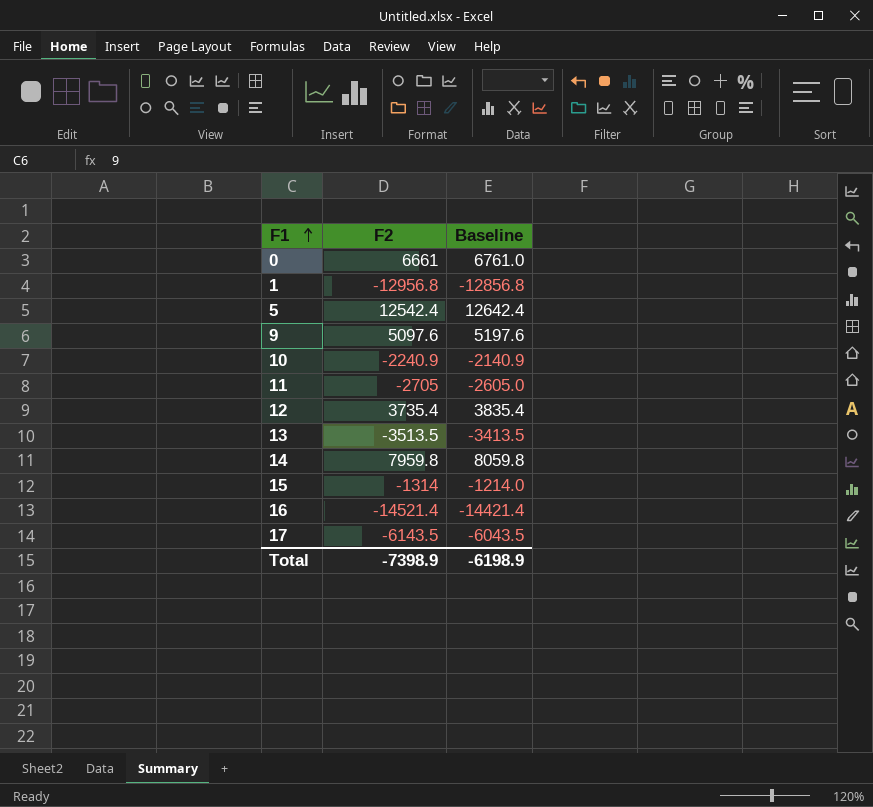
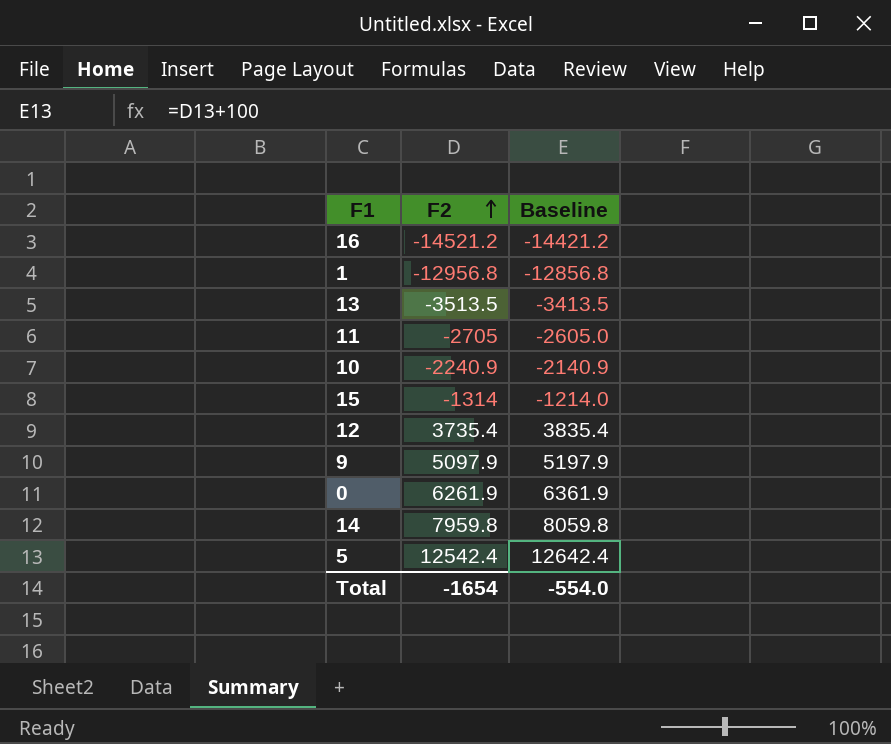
row order: F1 ascending -> F2 ascending
row 17: -6143.5 | -6043.5 -> none
16 | F2: -14521.4 -> -14521.2
16 | Baseline: -14421.4 -> -14421.2
9 | F2: 5097.6 -> 5097.9
9 | Baseline: 5197.6 -> 5197.9
0 | F2: 6661 -> 6261.9
0 | Baseline: 6761.0 -> 6361.9
Total | F2: -7398.9 -> -1654
Total | Baseline: -6198.9 -> -554.0

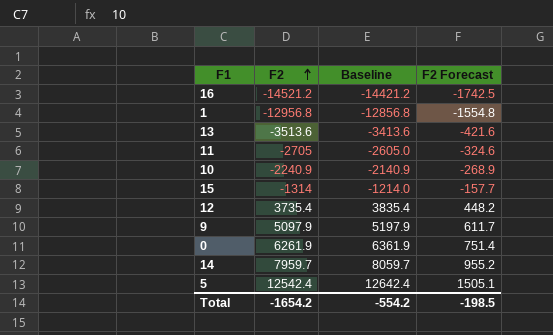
column F2 Forecast | formula: none -> [F2] * 0.12
13 | F2: -3513.5 -> -3513.6
13 | Baseline: -3413.5 -> -3413.6
14 | F2: 7959.8 -> 7959.7
14 | Baseline: 8059.8 -> 8059.7
Total | F2: -1654 -> -1654.2
Total | Baseline: -554.0 -> -554.2

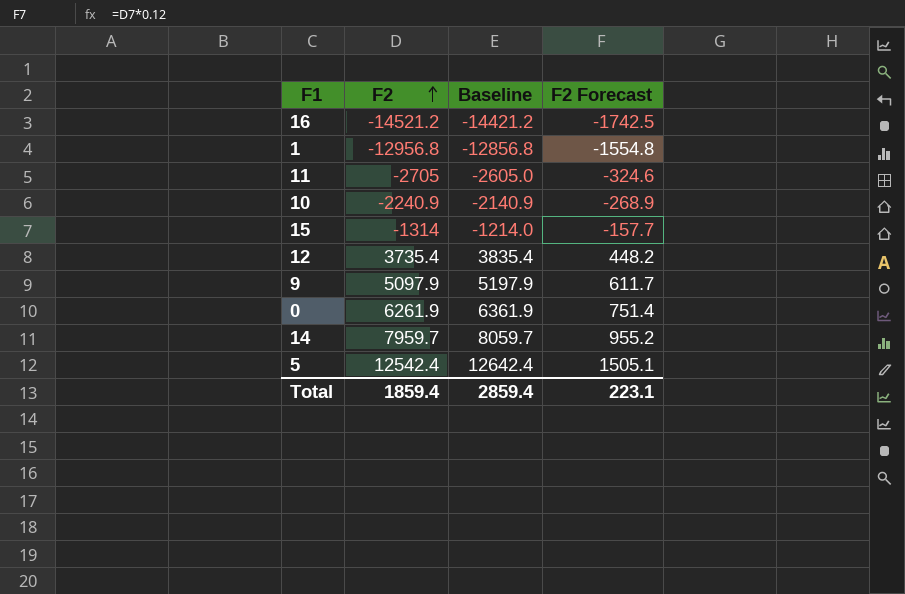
row 13: -3513.6 | -3413.6 | -421.6 -> none
Total | F2: -1654.2 -> 1859.4
Total | Baseline: -554.2 -> 2859.4
Total | F2 Forecast: -198.5 -> 223.1

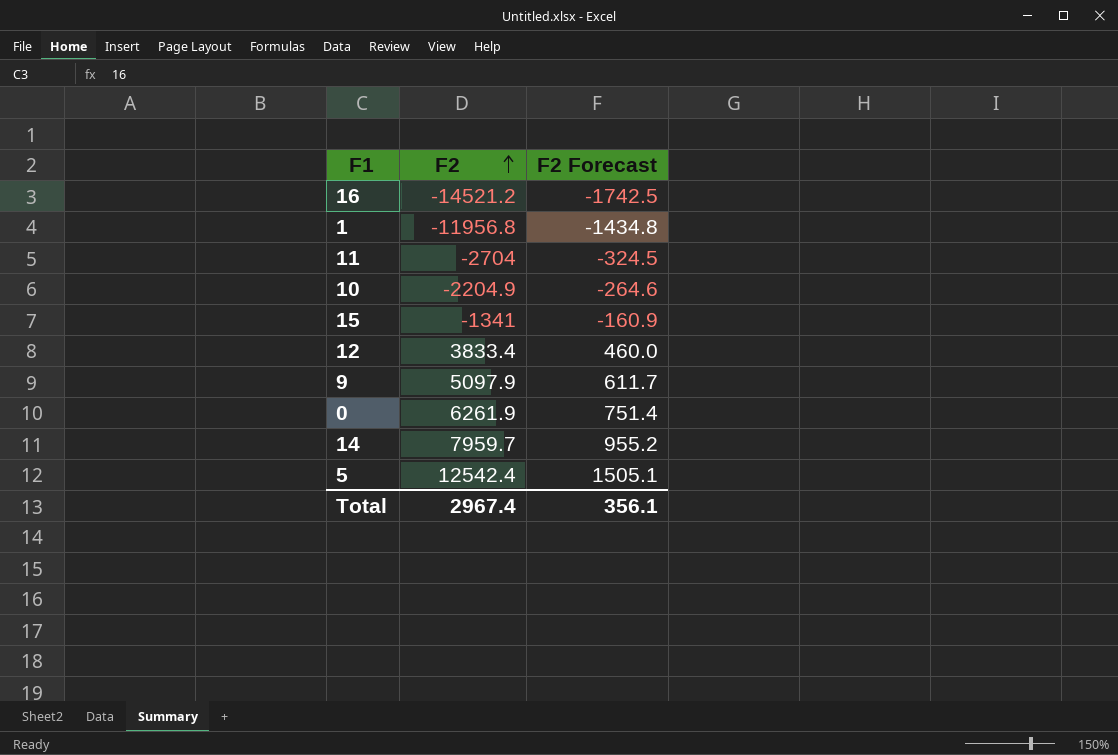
column Baseline | formula: [F2] + 100 -> none
1 | F2: -12956.8 -> -11956.8
1 | F2 Forecast: -1554.8 -> -1434.8
11 | F2: -2705 -> -2704
11 | F2 Forecast: -324.6 -> -324.5
10 | F2: -2240.9 -> -2204.9
10 | F2 Forecast: -268.9 -> -264.6
15 | F2: -1314 -> -1341
15 | F2 Forecast: -157.7 -> -160.9
12 | F2: 3735.4 -> 3833.4
12 | F2 Forecast: 448.2 -> 460.0
Total | F2: 1859.4 -> 2967.4
Total | F2 Forecast: 223.1 -> 356.1

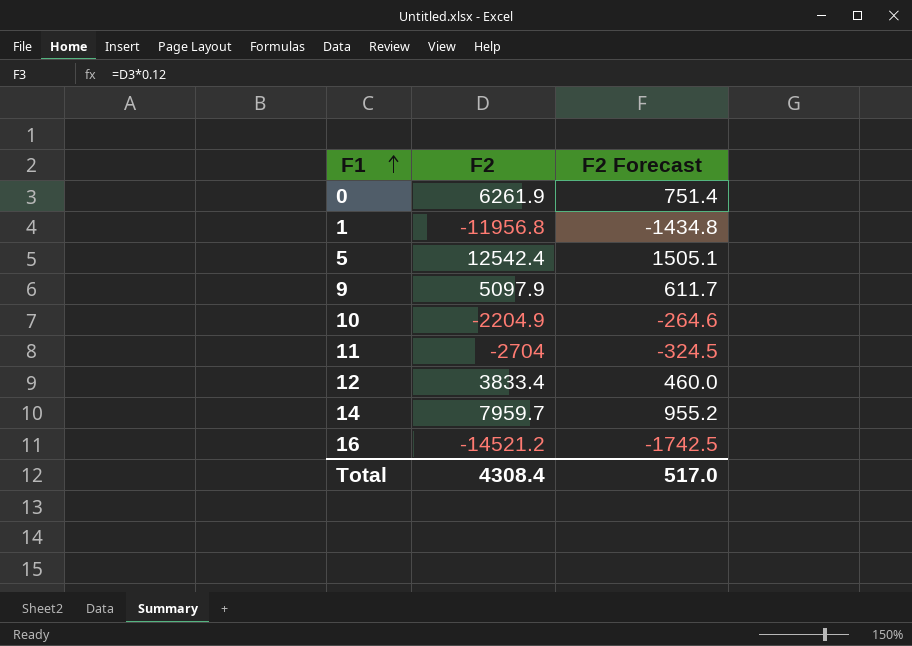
row order: F2 ascending -> F1 ascending
row 15: -1341 | -160.9 -> none
Total | F2: 2967.4 -> 4308.4
Total | F2 Forecast: 356.1 -> 517.0

